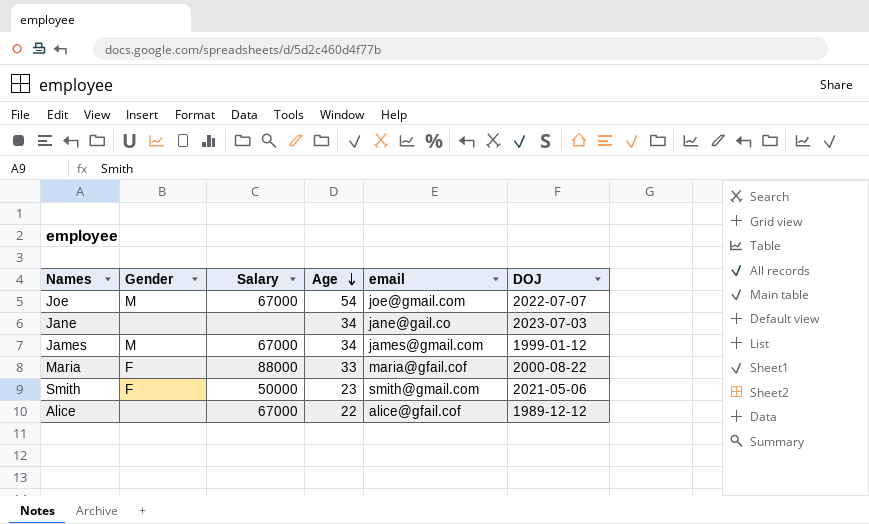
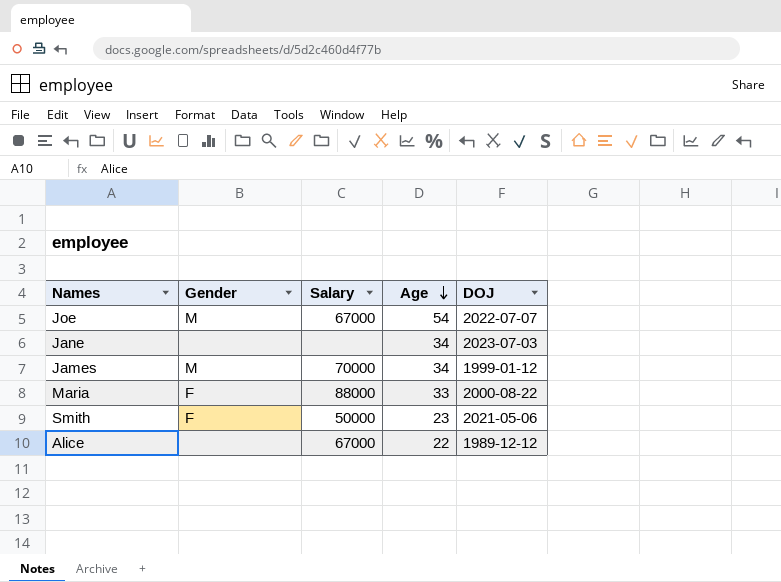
column email | position: 5 -> none
James | Salary: 67000 -> 70000

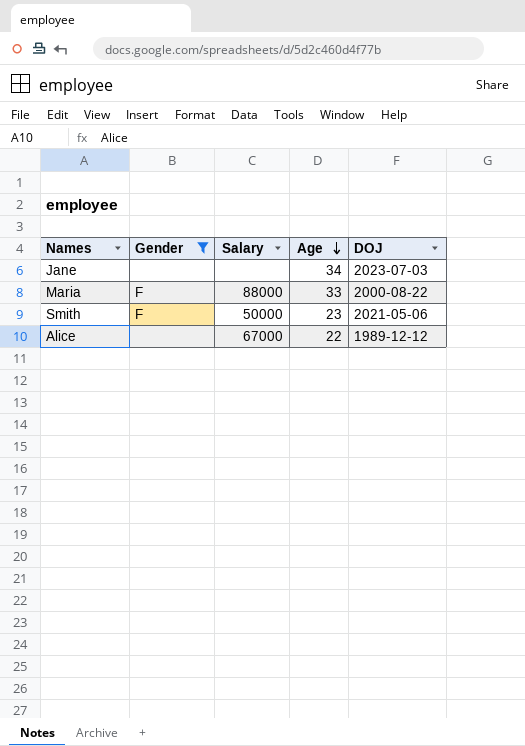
filter: none -> Gender != M

